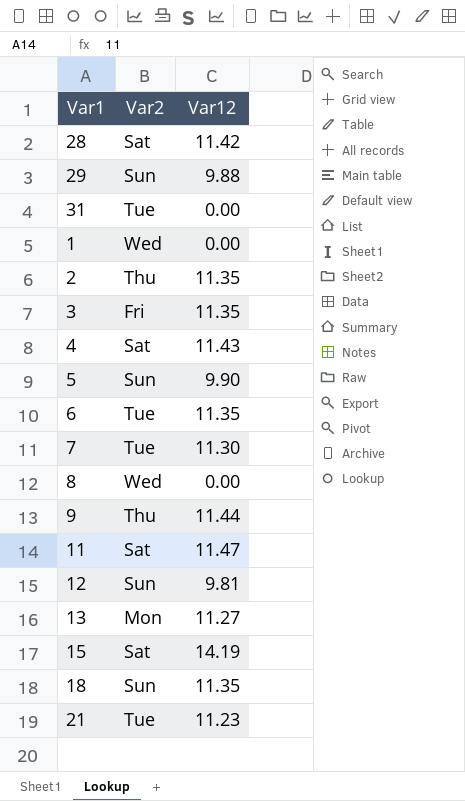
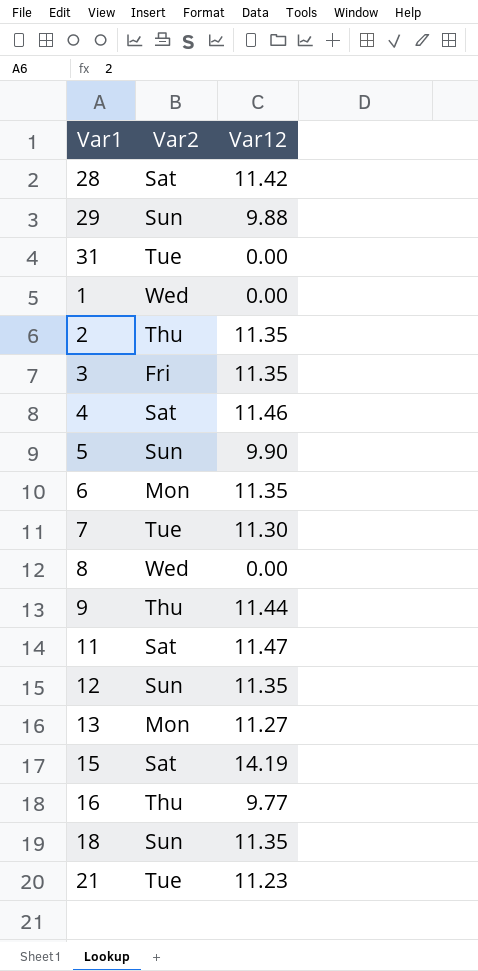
4 | Var12: 11.43 -> 11.46
6 | Var2: Tue -> Mon
12 | Var12: 9.81 -> 11.35
row 16: none -> Thu | 9.77

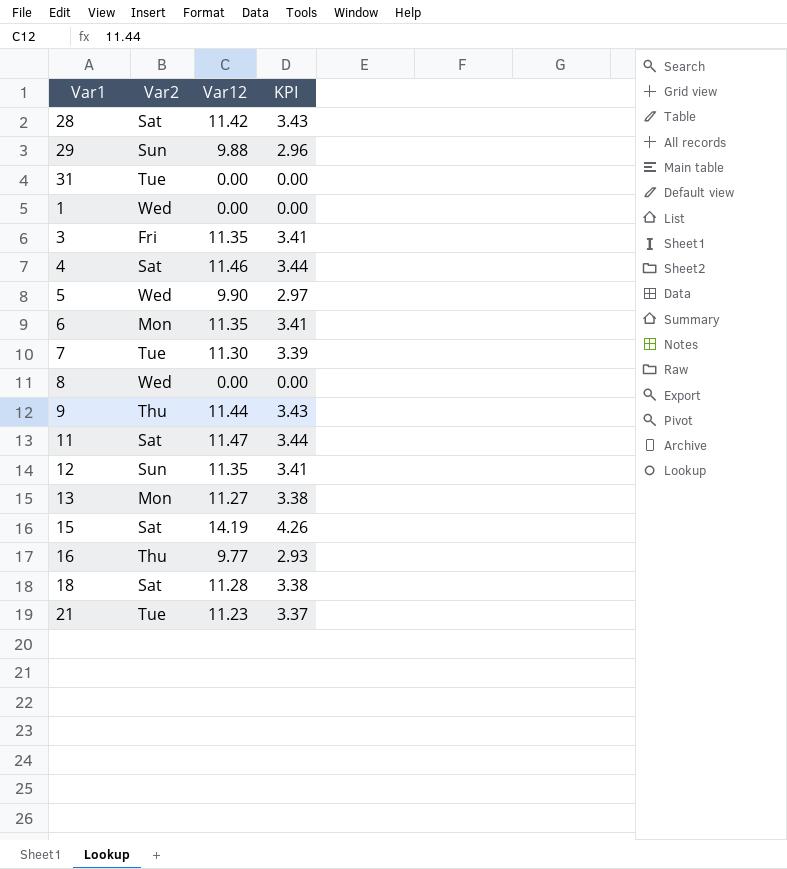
column KPI | formula: none -> [Var12] * 0.3
row 2: Thu | 11.35 -> none
5 | Var2: Sun -> Wed
18 | Var2: Sun -> Sat
18 | Var12: 11.35 -> 11.28

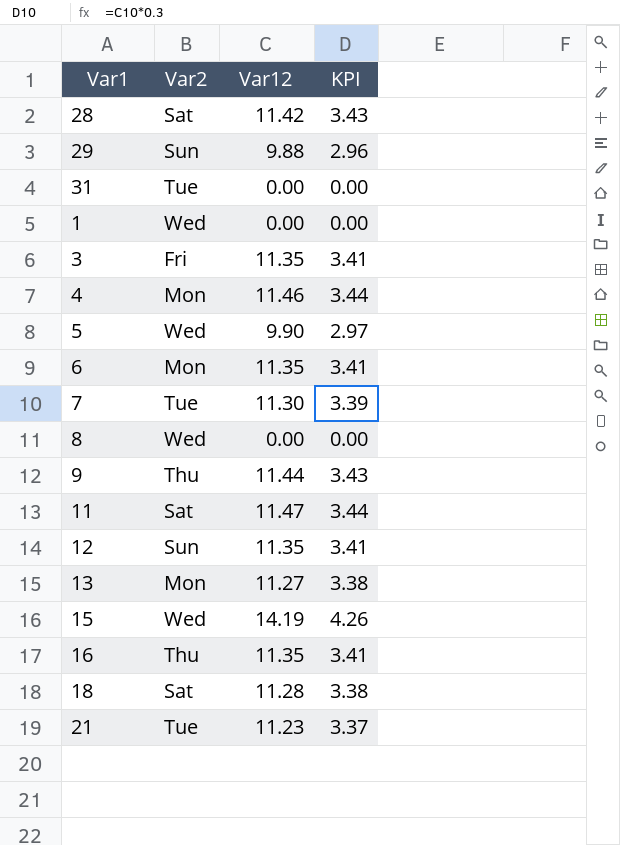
4 | Var2: Sat -> Mon
15 | Var2: Sat -> Wed
16 | Var12: 9.77 -> 11.35
16 | KPI: 2.93 -> 3.41

